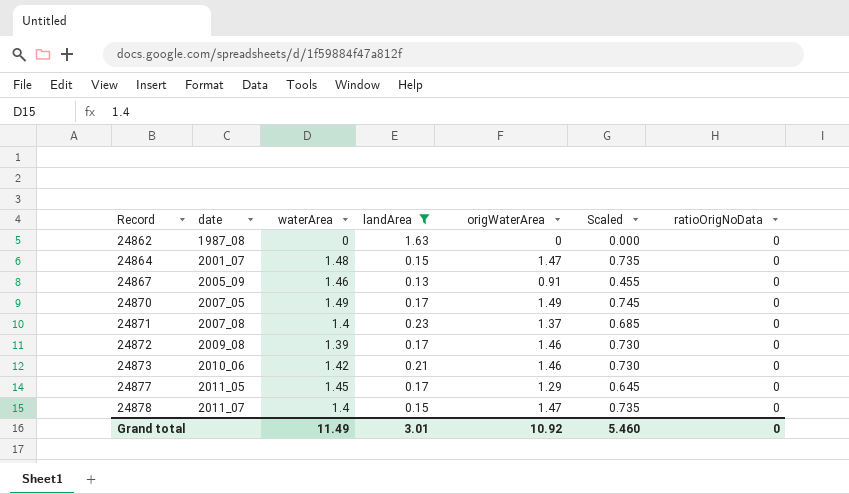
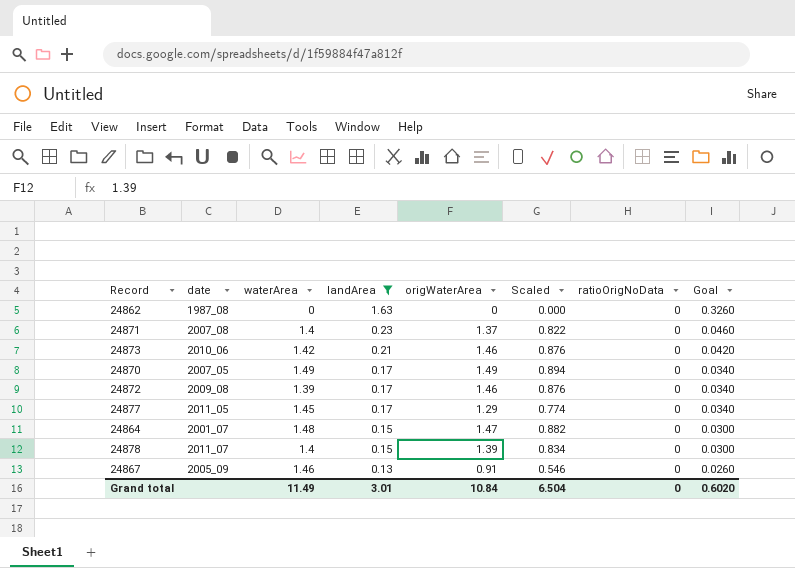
row order: Record ascending -> landArea descending
column Scaled | formula: [origWaterArea] * 0.5 -> [origWaterArea] * 0.6
column Goal | formula: none -> [landArea] * 0.2
24878 | origWaterArea: 1.47 -> 1.39
Grand total | origWaterArea: 10.92 -> 10.84
Grand total | Scaled: 5.460 -> 6.504

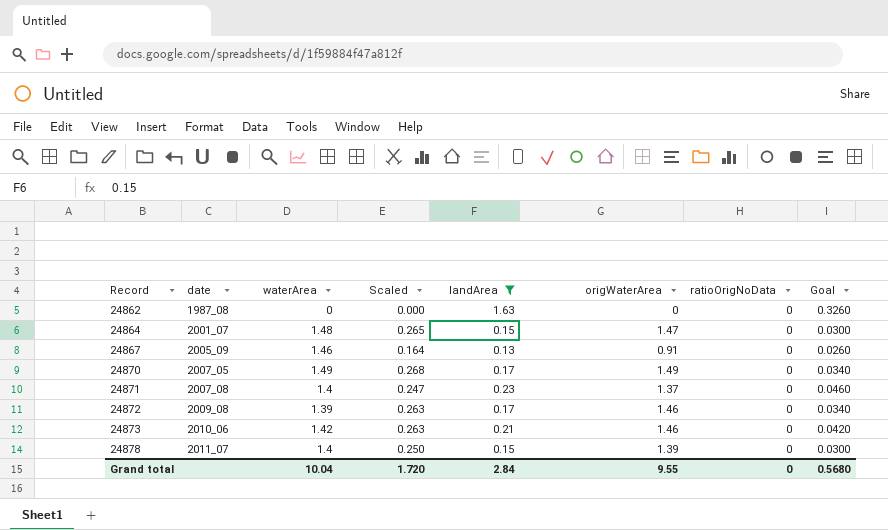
row order: landArea descending -> Record ascending
column Scaled | formula: [origWaterArea] * 0.6 -> [origWaterArea] * 0.18
column Scaled | position: 6 -> 4
row 24877: 2011_05 | 1.45 | 0.17 | 1.29 | 0.774 | 0 | 0.0340 -> none
Grand total | waterArea: 11.49 -> 10.04
Grand total | Scaled: 6.504 -> 1.720
Grand total | landArea: 3.01 -> 2.84
Grand total | origWaterArea: 10.84 -> 9.55
Grand total | Goal: 0.6020 -> 0.5680

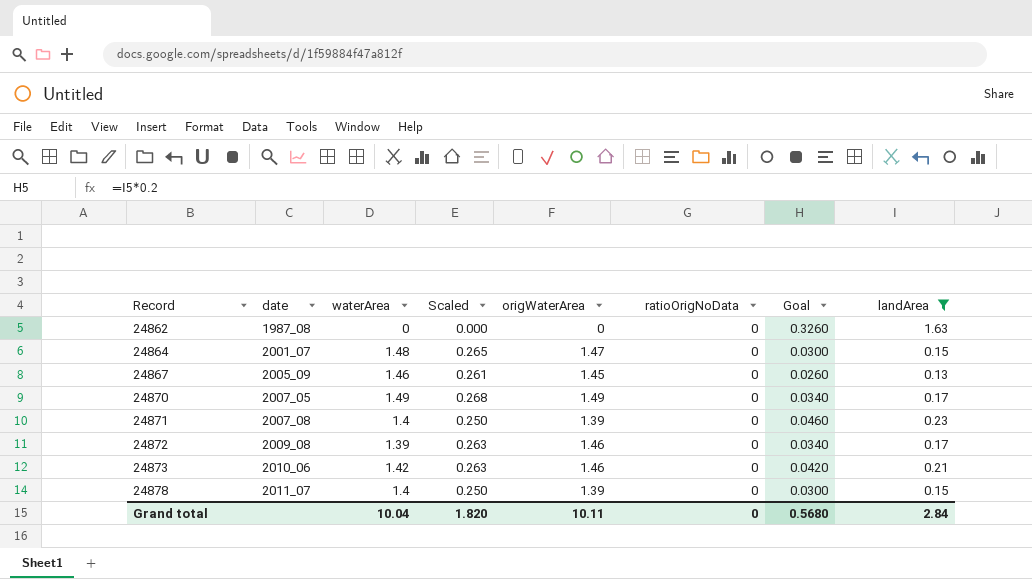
column landArea | position: 5 -> 8
24867 | Scaled: 0.164 -> 0.261
24867 | origWaterArea: 0.91 -> 1.45
24871 | Scaled: 0.247 -> 0.250
24871 | origWaterArea: 1.37 -> 1.39
Grand total | Scaled: 1.720 -> 1.820
Grand total | origWaterArea: 9.55 -> 10.11

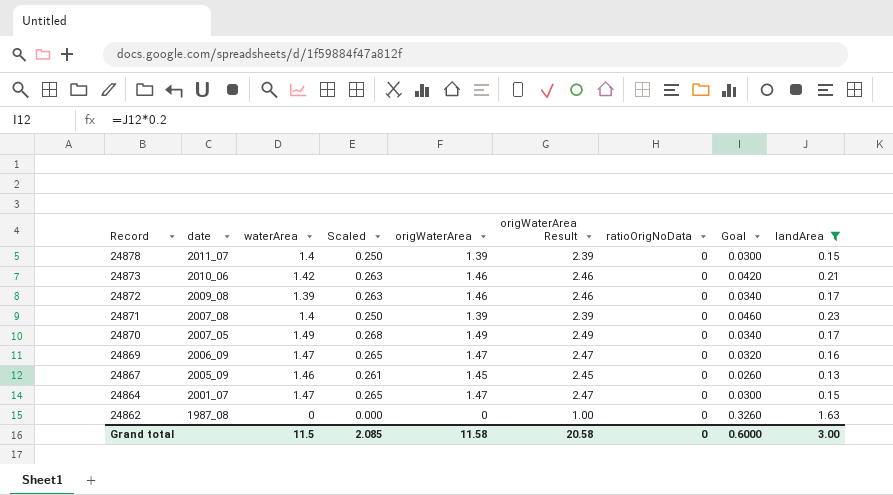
row order: Record ascending -> Record descending
column origWaterArea Result | formula: none -> [origWaterArea] + 1
row 24869: none -> 2006_09 | 1.47 | 0.265 | 1.47 | 2.47 | 0 | 0.0320 | 0.16
24864 | waterArea: 1.48 -> 1.47
Grand total | waterArea: 10.04 -> 11.5
Grand total | Scaled: 1.820 -> 2.085
Grand total | origWaterArea: 10.11 -> 11.58
Grand total | Goal: 0.5680 -> 0.6000
Grand total | landArea: 2.84 -> 3.00

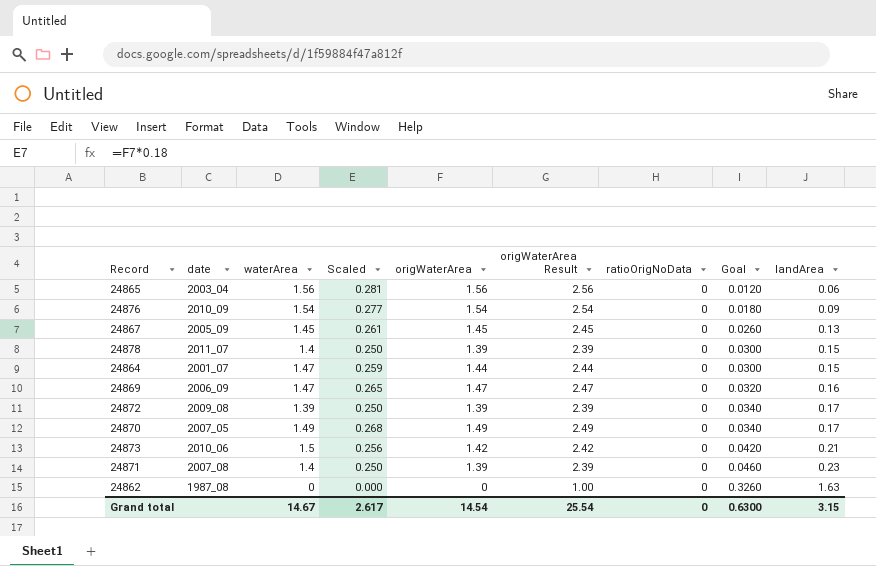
filter: landArea >= 0.13 -> none
row order: Record descending -> Goal ascending
24867 | waterArea: 1.46 -> 1.45
24864 | Scaled: 0.265 -> 0.259
24864 | origWaterArea: 1.47 -> 1.44
24864 | origWaterArea Result: 2.47 -> 2.44
24872 | Scaled: 0.263 -> 0.250
24872 | origWaterArea: 1.46 -> 1.39
24872 | origWaterArea Result: 2.46 -> 2.39
24873 | waterArea: 1.42 -> 1.5
24873 | Scaled: 0.263 -> 0.256
24873 | origWaterArea: 1.46 -> 1.42
24873 | origWaterArea Result: 2.46 -> 2.42
Grand total | waterArea: 11.5 -> 14.67
Grand total | Scaled: 2.085 -> 2.617
Grand total | origWaterArea: 11.58 -> 14.54
Grand total | origWaterArea Result: 20.58 -> 25.54
Grand total | Goal: 0.6000 -> 0.6300
Grand total | landArea: 3.00 -> 3.15

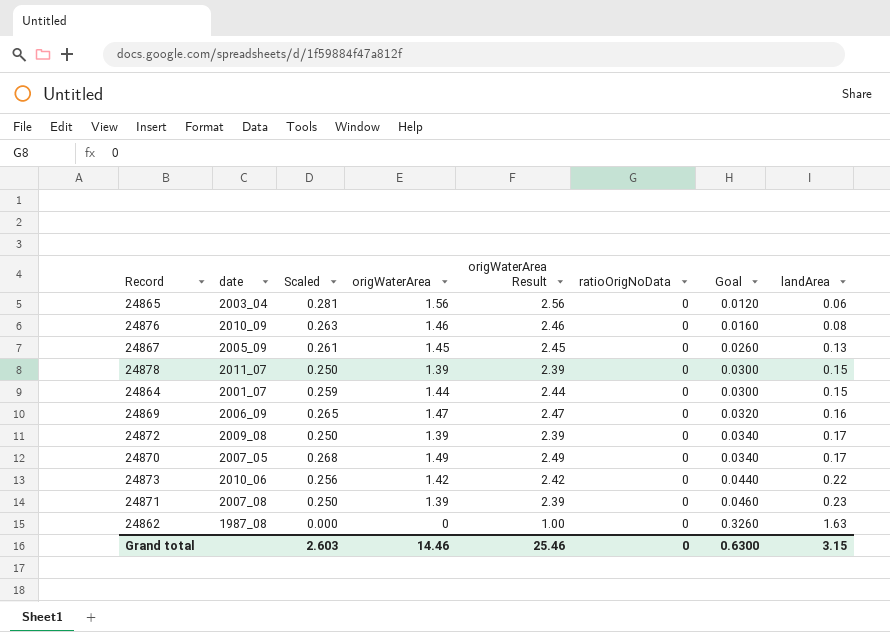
column waterArea | position: 3 -> none
24876 | Scaled: 0.277 -> 0.263
24876 | origWaterArea: 1.54 -> 1.46
24876 | origWaterArea Result: 2.54 -> 2.46
24876 | Goal: 0.0180 -> 0.0160
24876 | landArea: 0.09 -> 0.08
24873 | Goal: 0.0420 -> 0.0440
24873 | landArea: 0.21 -> 0.22
Grand total | Scaled: 2.617 -> 2.603
Grand total | origWaterArea: 14.54 -> 14.46
Grand total | origWaterArea Result: 25.54 -> 25.46

